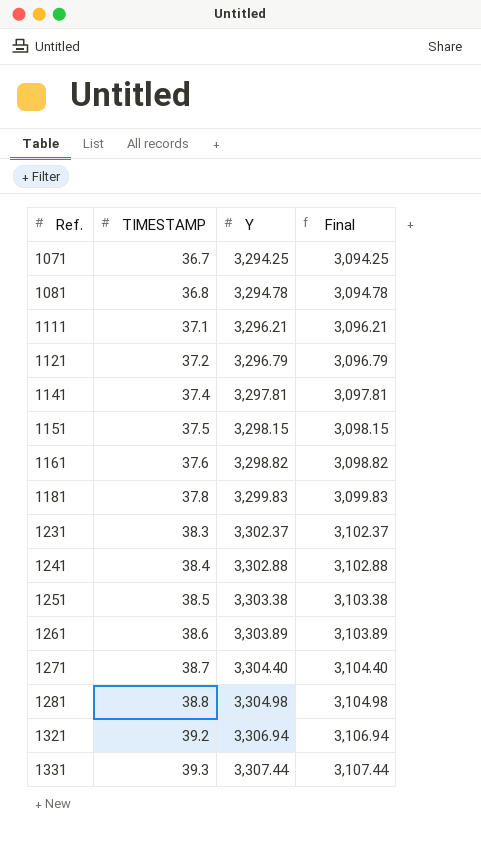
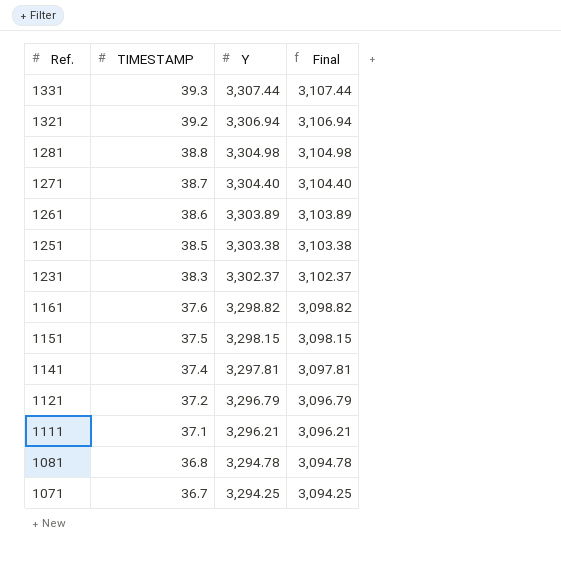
row order: Ref. ascending -> Ref. descending
row 1181: 37.8 | 3,299.83 | 3,099.83 -> none
row 1241: 38.4 | 3,302.88 | 3,102.88 -> none

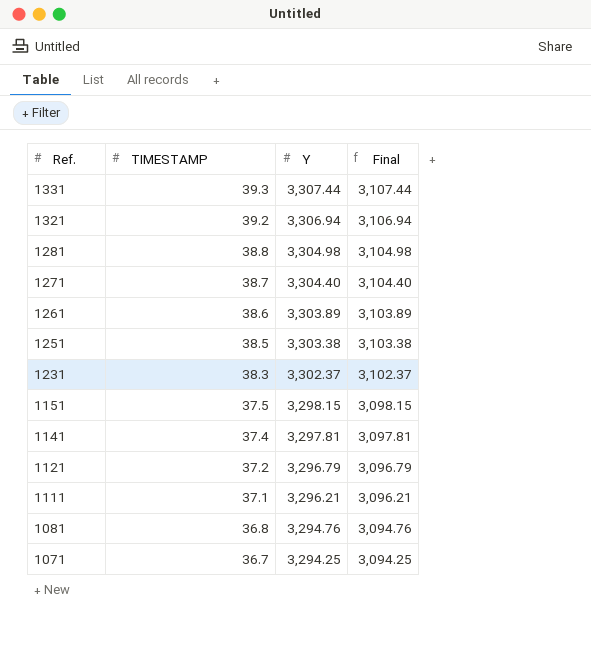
row 1161: 37.6 | 3,298.82 | 3,098.82 -> none
1081 | Y: 3,294.78 -> 3,294.76
1081 | Final: 3,094.78 -> 3,094.76

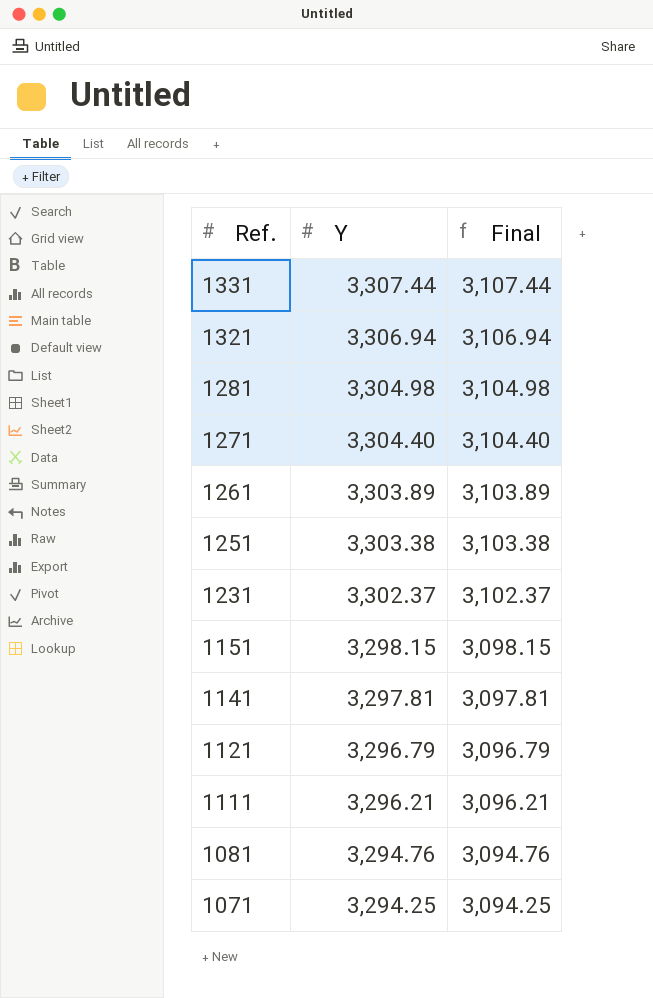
column TIMESTAMP | position: 2 -> none

